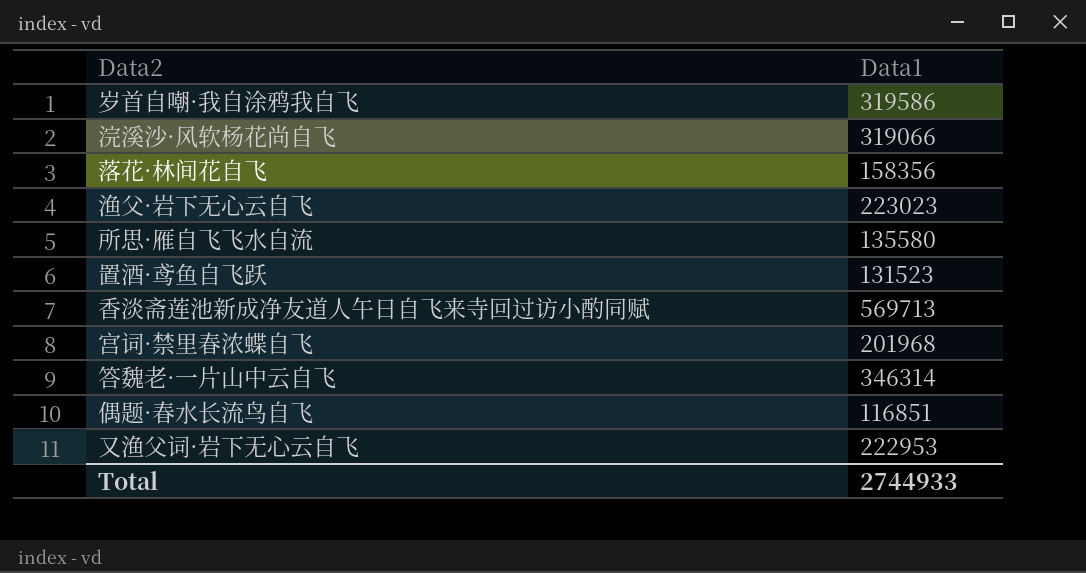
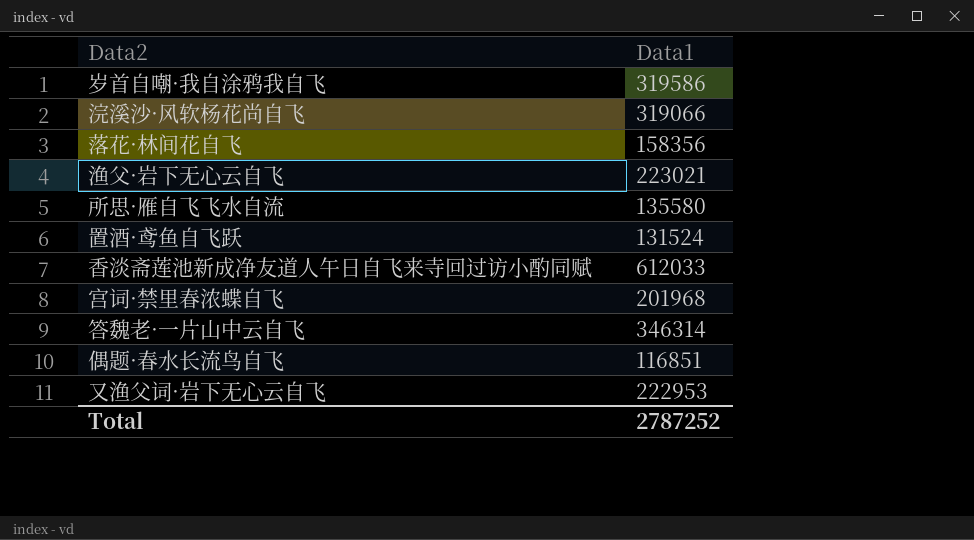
渔父·岩下无心云自飞 | Data1: 223023 -> 223021
置酒·鸢鱼自飞跃 | Data1: 131523 -> 131524
香淡斋莲池新成净友道人午日自飞来寺回过访小酌同赋 | Data1: 569713 -> 612033
Total | Data1: 2744933 -> 2787252

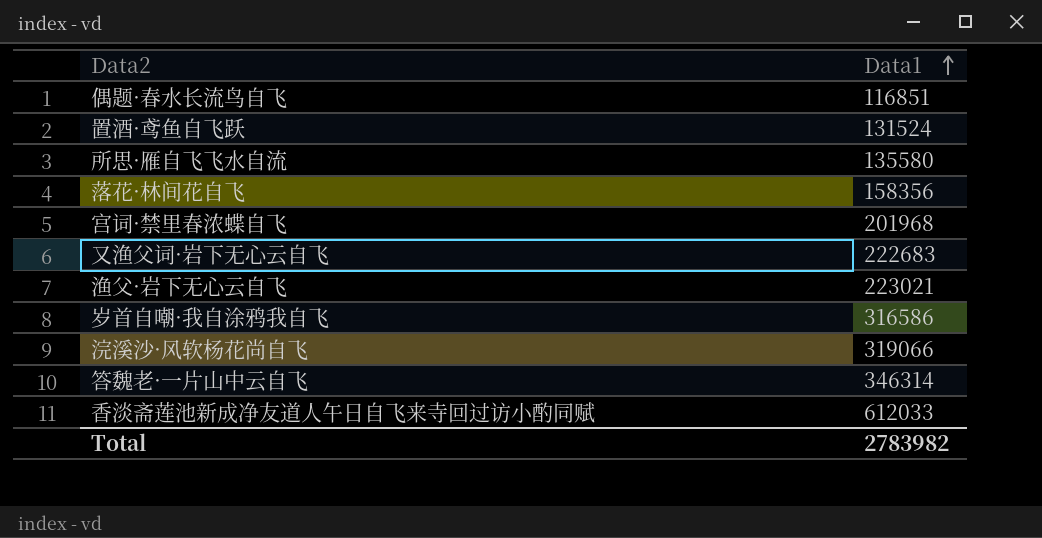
row order: none -> Data1 ascending
又渔父词·岩下无心云自飞 | Data1: 222953 -> 222683
岁首自嘲·我自涂鸦我自飞 | Data1: 319586 -> 316586
Total | Data1: 2787252 -> 2783982

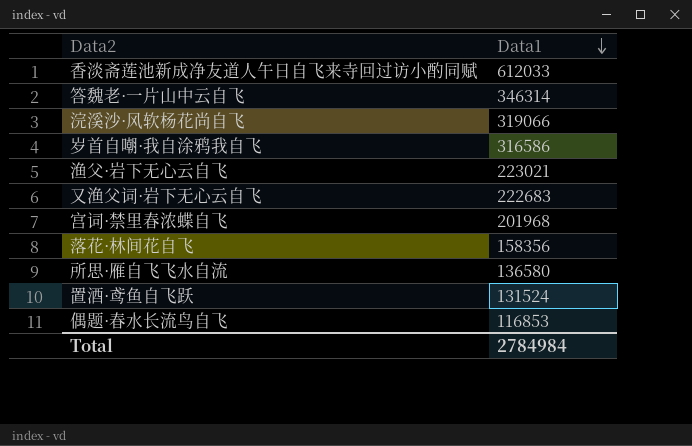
row order: Data1 ascending -> Data1 descending
所思·雁自飞飞水自流 | Data1: 135580 -> 136580
偶题·春水长流鸟自飞 | Data1: 116851 -> 116853
Total | Data1: 2783982 -> 2784984

